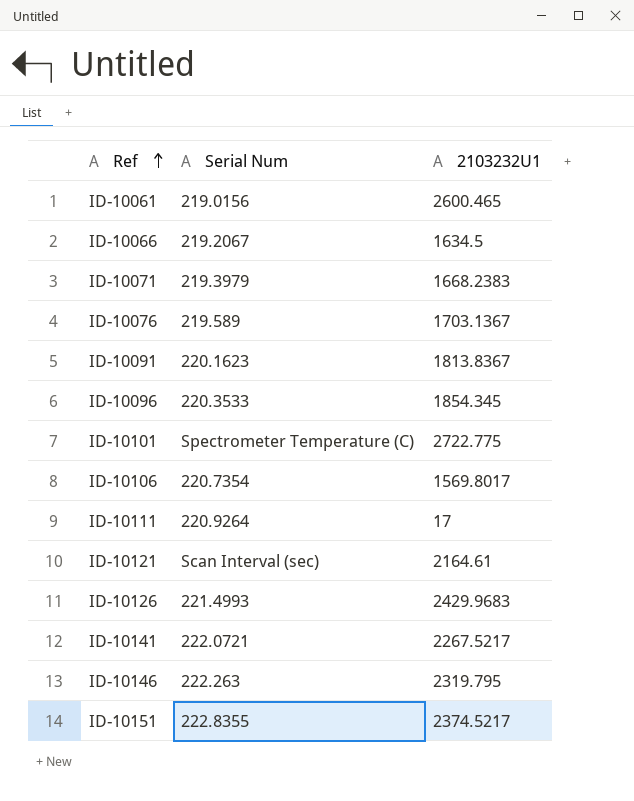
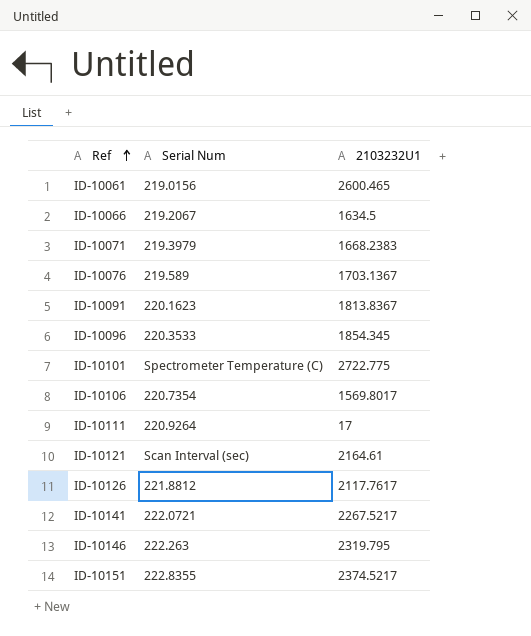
ID-10126 | Serial Num: 221.4993 -> 221.8812
ID-10126 | 2103232U1: 2429.9683 -> 2117.7617

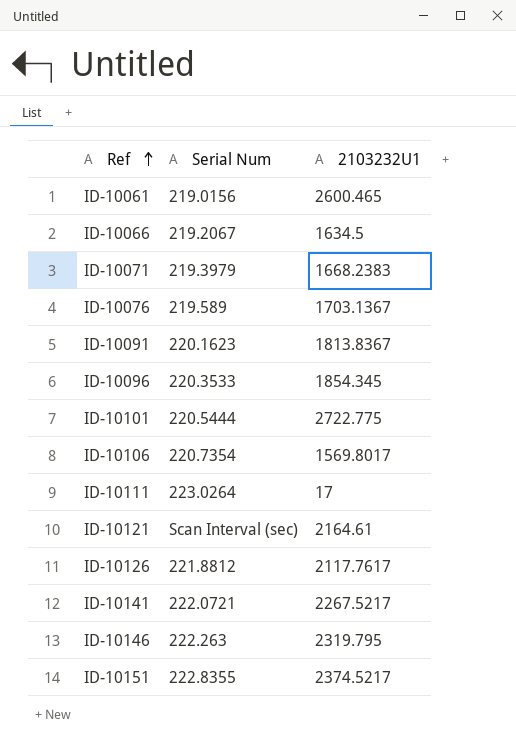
ID-10101 | Serial Num: Spectrometer Temperature (C) -> 220.5444
ID-10111 | Serial Num: 220.9264 -> 223.0264

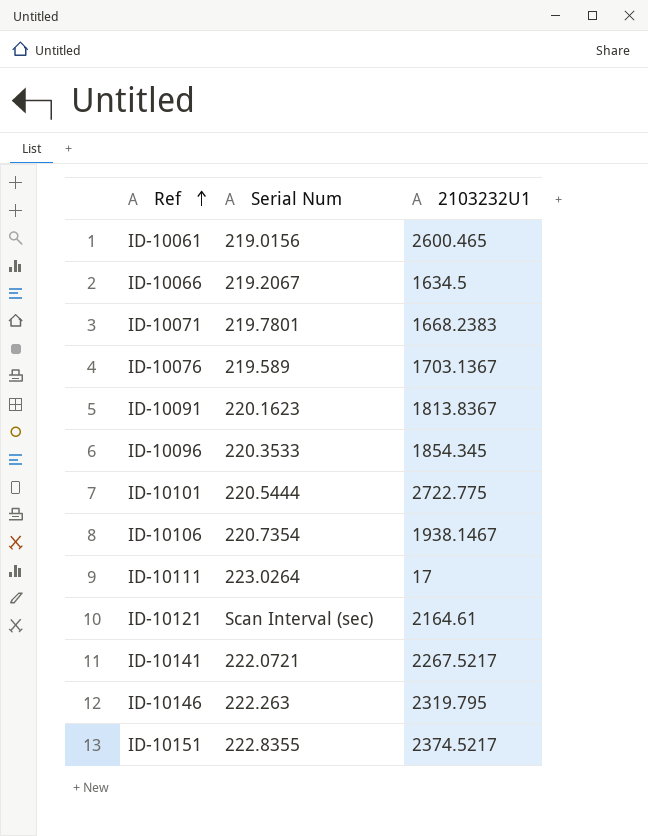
row ID-10126: 221.8812 | 2117.7617 -> none
ID-10071 | Serial Num: 219.3979 -> 219.7801
ID-10106 | 2103232U1: 1569.8017 -> 1938.1467

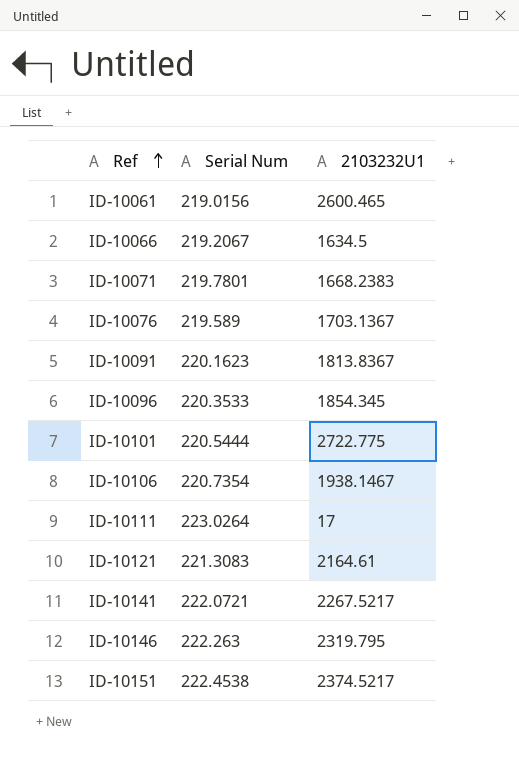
ID-10121 | Serial Num: Scan Interval (sec) -> 221.3083
ID-10151 | Serial Num: 222.8355 -> 222.4538

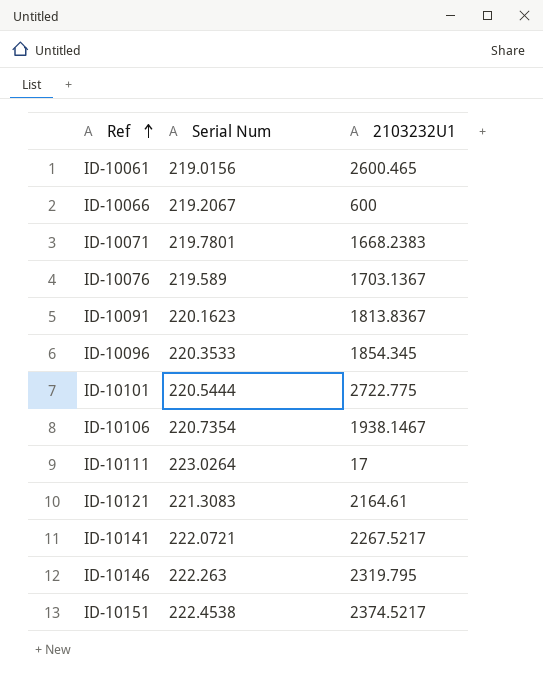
ID-10066 | 2103232U1: 1634.5 -> 600

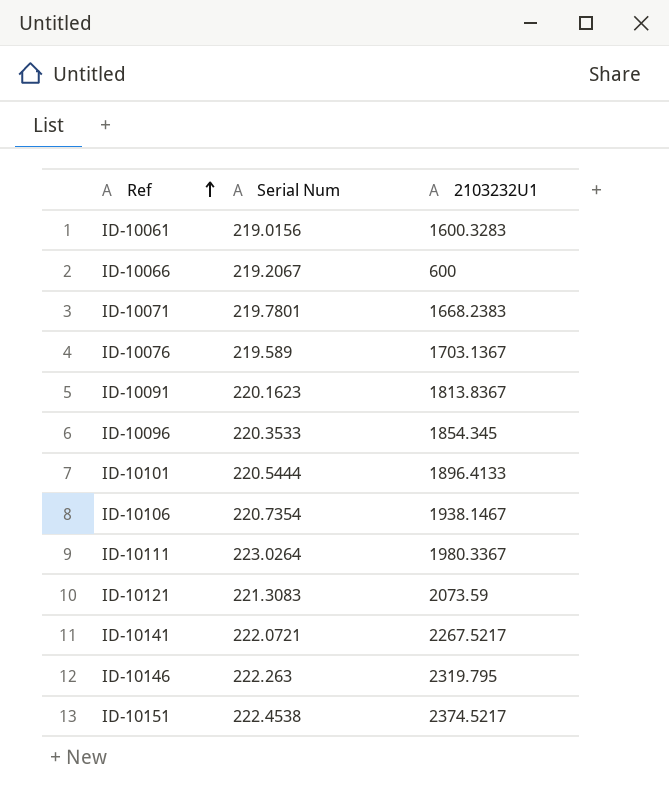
ID-10061 | 2103232U1: 2600.465 -> 1600.3283
ID-10101 | 2103232U1: 2722.775 -> 1896.4133
ID-10111 | 2103232U1: 17 -> 1980.3367
ID-10121 | 2103232U1: 2164.61 -> 2073.59

